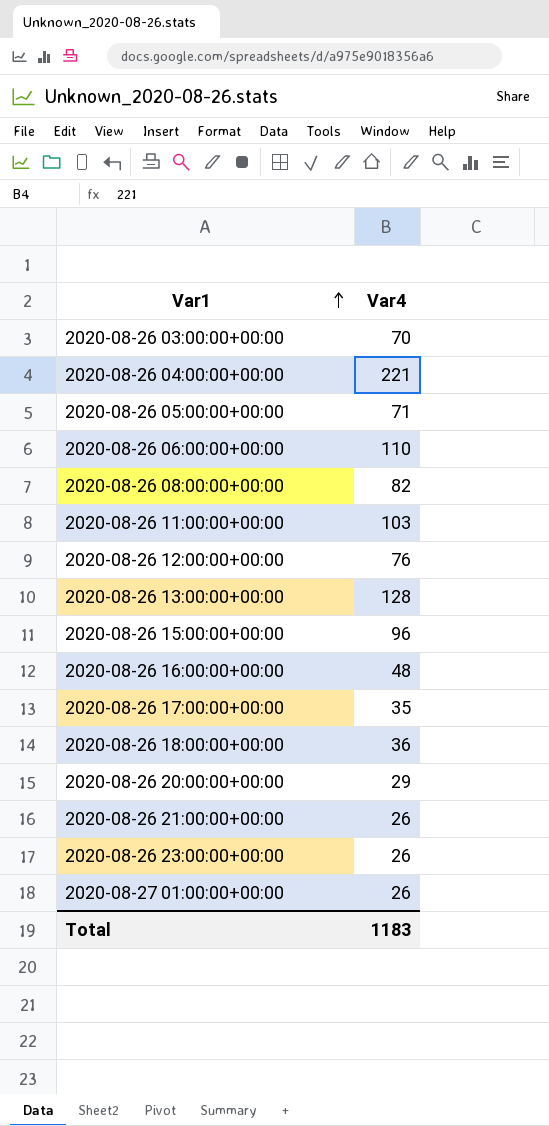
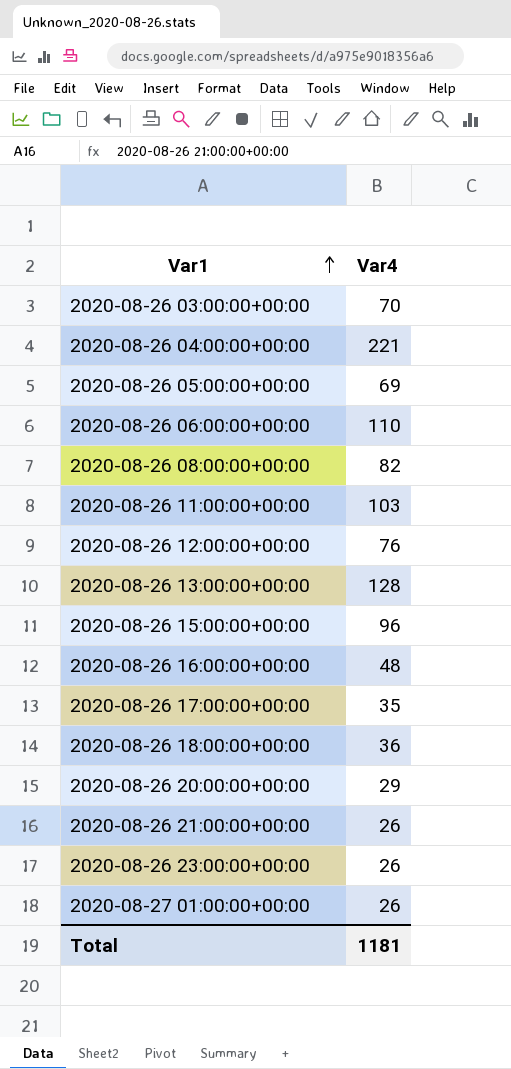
2020-08-26 05:00:00+00:00 | Var4: 71 -> 69
Total | Var4: 1183 -> 1181

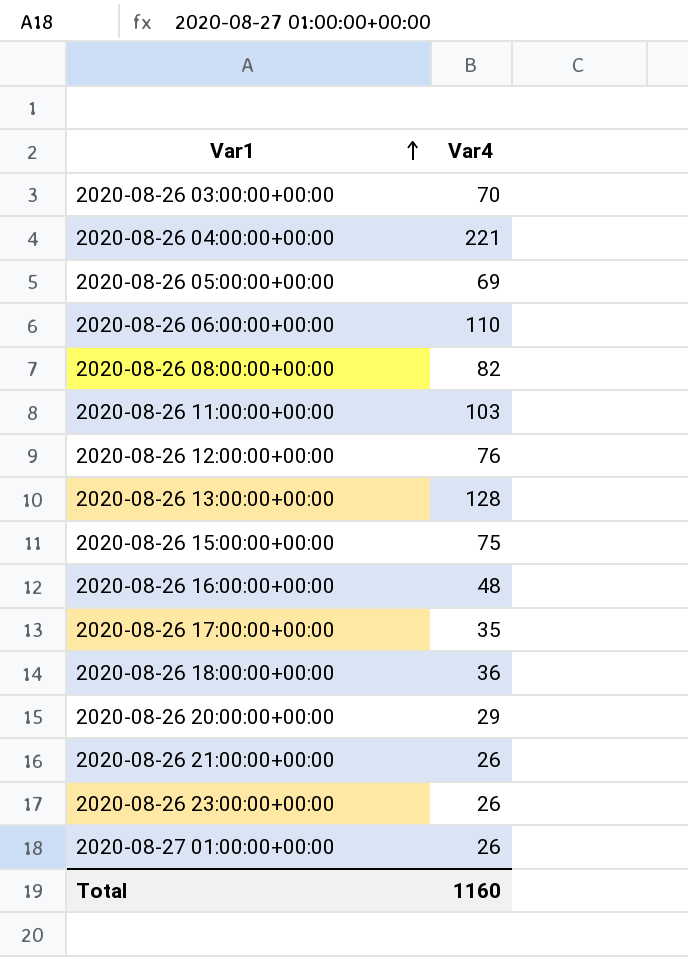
2020-08-26 15:00:00+00:00 | Var4: 96 -> 75
Total | Var4: 1181 -> 1160

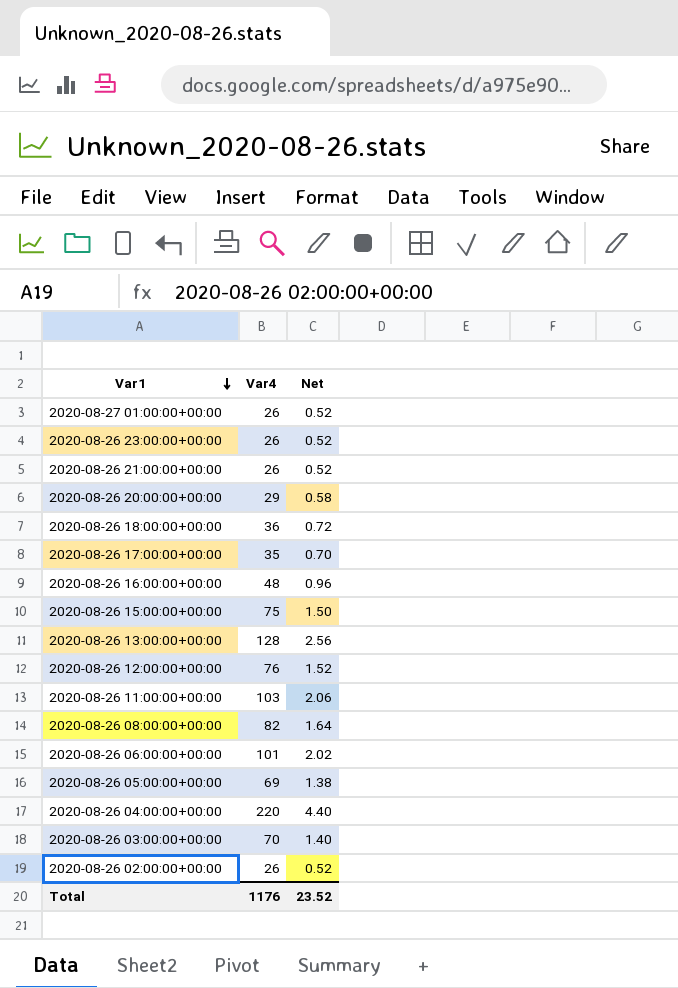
row order: Var1 ascending -> Var1 descending
column Net | formula: none -> [Var4] * 0.02
2020-08-26 06:00:00+00:00 | Var4: 110 -> 101
2020-08-26 04:00:00+00:00 | Var4: 221 -> 220
row 2020-08-26 02:00:00+00:00: none -> 26 | 0.52
Total | Var4: 1160 -> 1176

